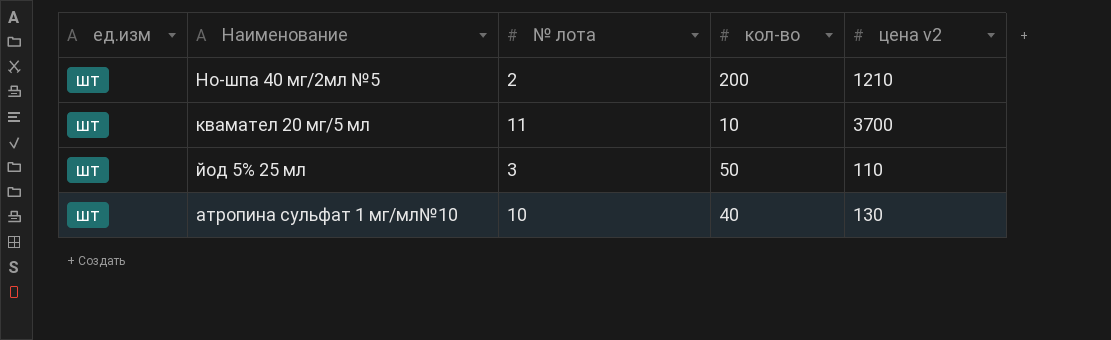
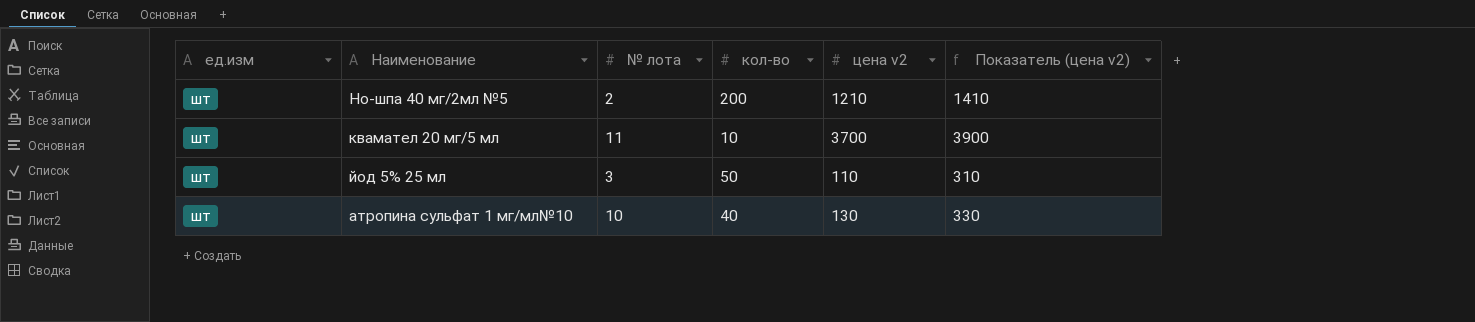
column Показатель (цена v2) | formula: none -> [цена v2] + 200

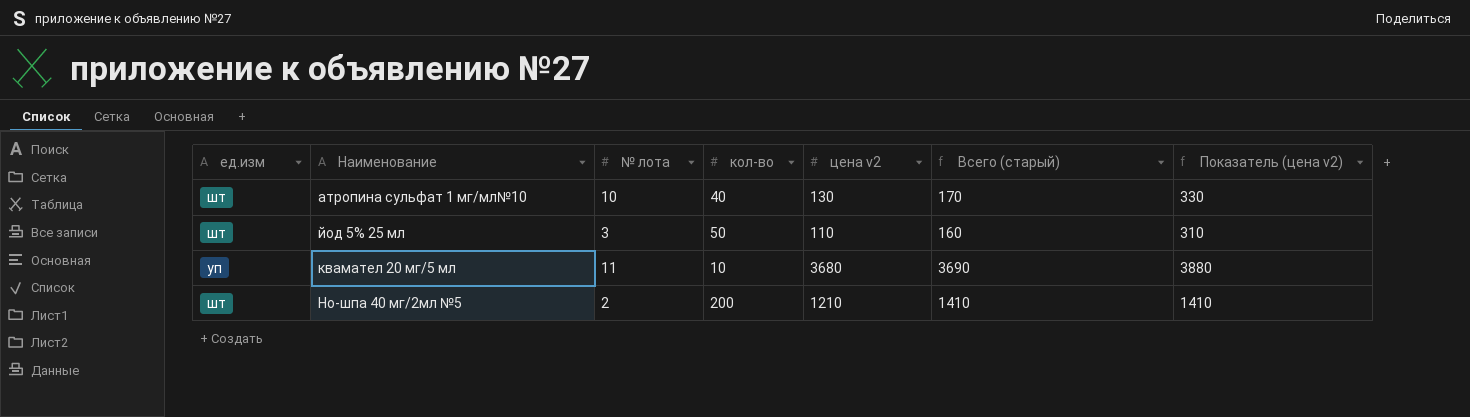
row order: Наименование descending -> Наименование ascending
column Всего (старый) | formula: none -> [кол-во] + [цена v2]
квамател 20 мг/5 мл | ед.изм: шт -> уп
квамател 20 мг/5 мл | цена v2: 3700 -> 3680
квамател 20 мг/5 мл | Показатель (цена v2): 3900 -> 3880

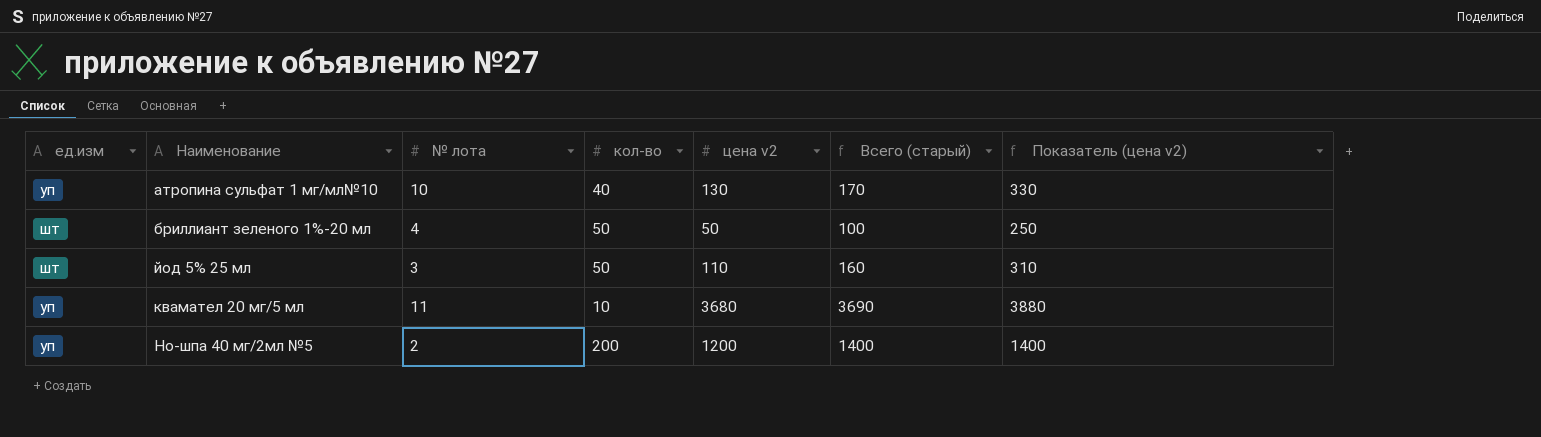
атропина сульфат 1 мг/мл№10 | ед.изм: шт -> уп
row бриллиант зеленого 1%-20 мл: none -> шт | 4 | 50 | 50 | 100 | 250
Но-шпа 40 мг/2мл №5 | ед.изм: шт -> уп
Но-шпа 40 мг/2мл №5 | цена v2: 1210 -> 1200
Но-шпа 40 мг/2мл №5 | Всего (старый): 1410 -> 1400
Но-шпа 40 мг/2мл №5 | Показатель (цена v2): 1410 -> 1400

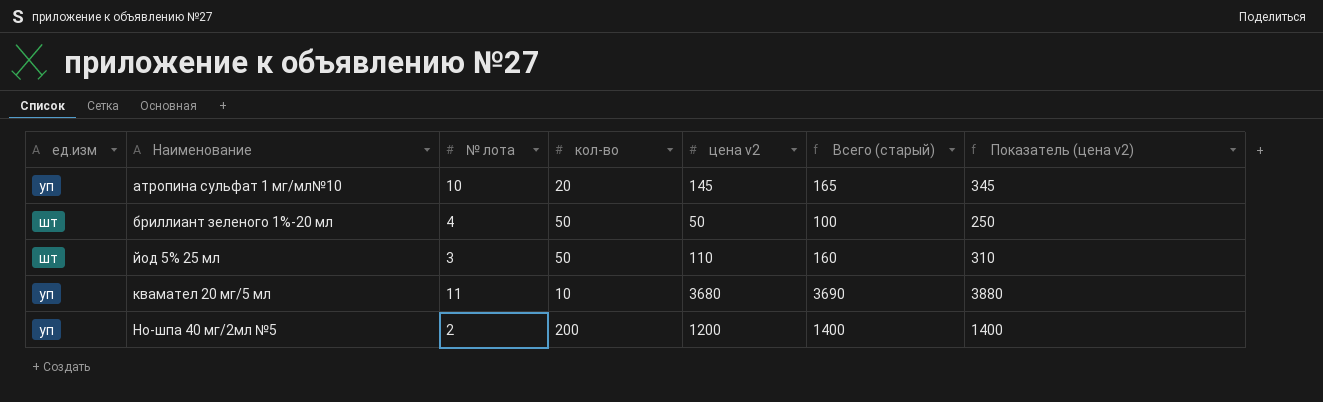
атропина сульфат 1 мг/мл№10 | кол-во: 40 -> 20
атропина сульфат 1 мг/мл№10 | цена v2: 130 -> 145
атропина сульфат 1 мг/мл№10 | Всего (старый): 170 -> 165
атропина сульфат 1 мг/мл№10 | Показатель (цена v2): 330 -> 345

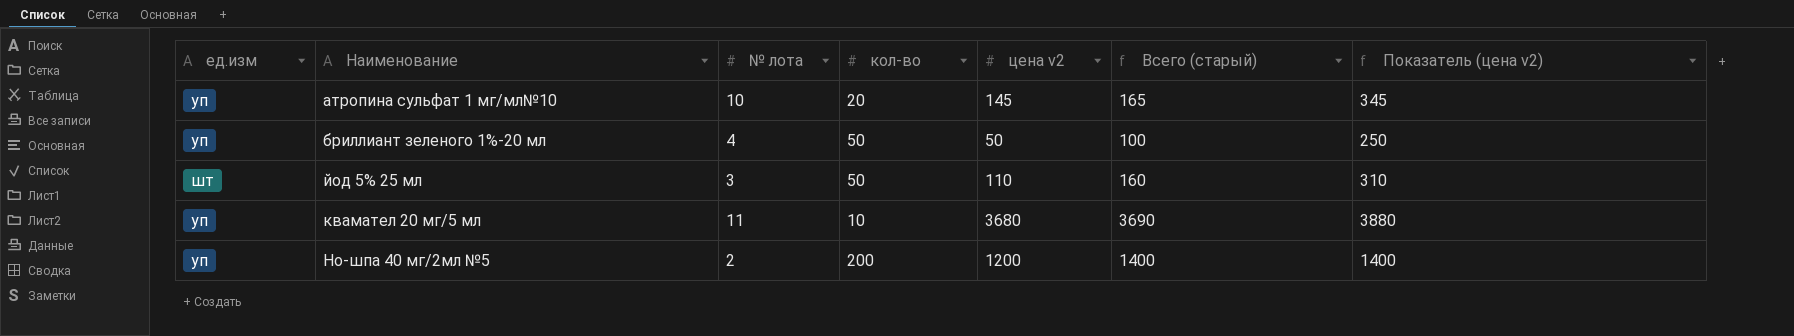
бриллиант зеленого 1%-20 мл | ед.изм: шт -> уп

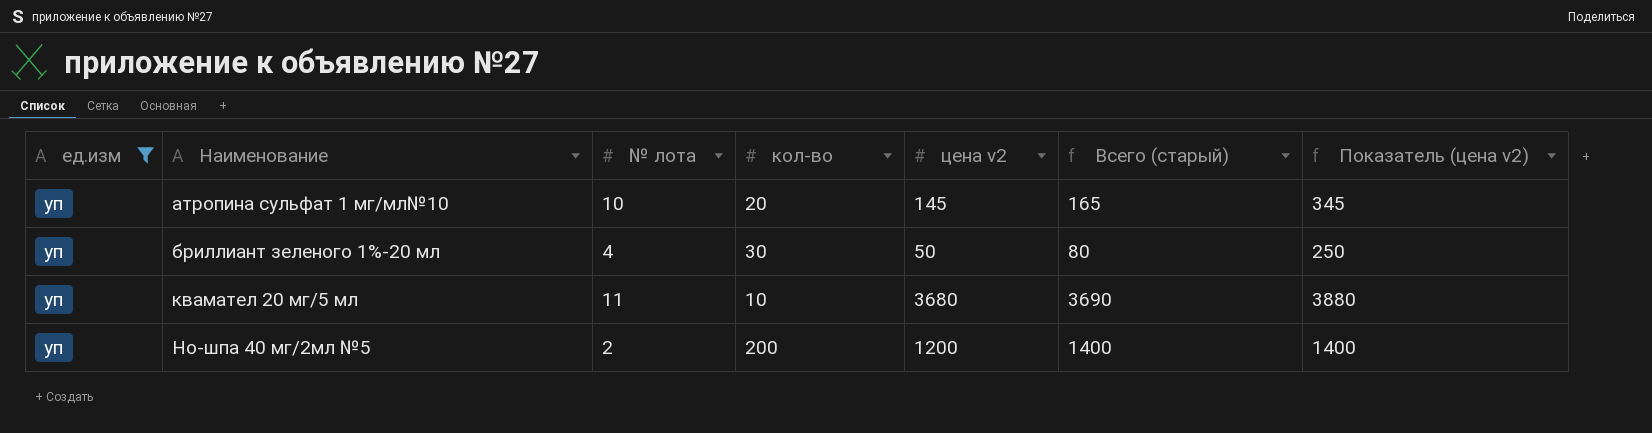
filter: none -> ед.изм = уп
бриллиант зеленого 1%-20 мл | кол-во: 50 -> 30
бриллиант зеленого 1%-20 мл | Всего (старый): 100 -> 80

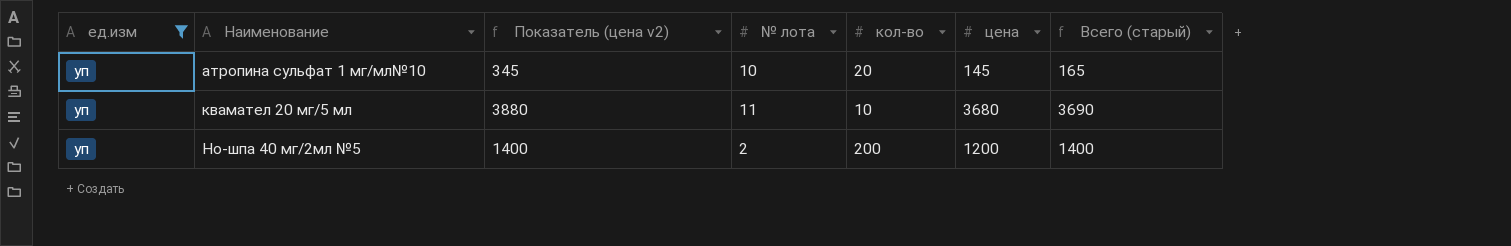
column Показатель (цена v2) | position: 7 -> 3
column name: цена v2 -> цена
row бриллиант зеленого 1%-20 мл: уп | 4 | 30 | 50 | 80 | 250 -> none

